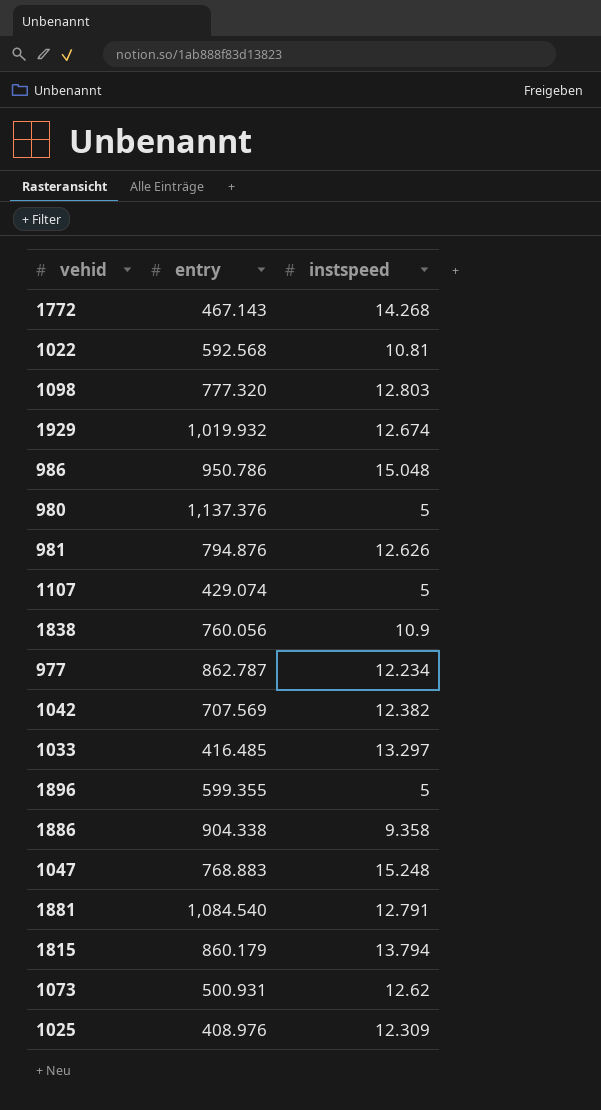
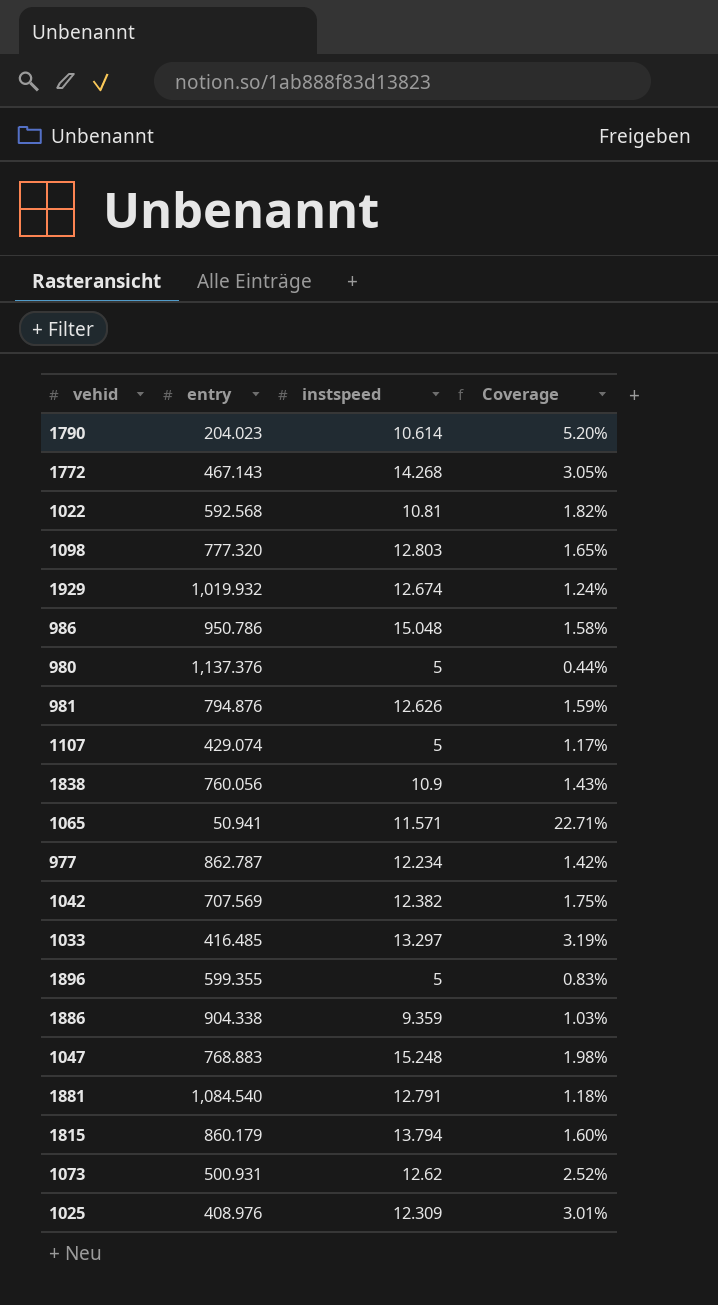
column Coverage | formula: none -> [instspeed] / [entry]
row 1790: none -> 204.023 | 10.614 | 5.20%
row 1065: none -> 50.941 | 11.571 | 22.71%
1886 | instspeed: 9.358 -> 9.359

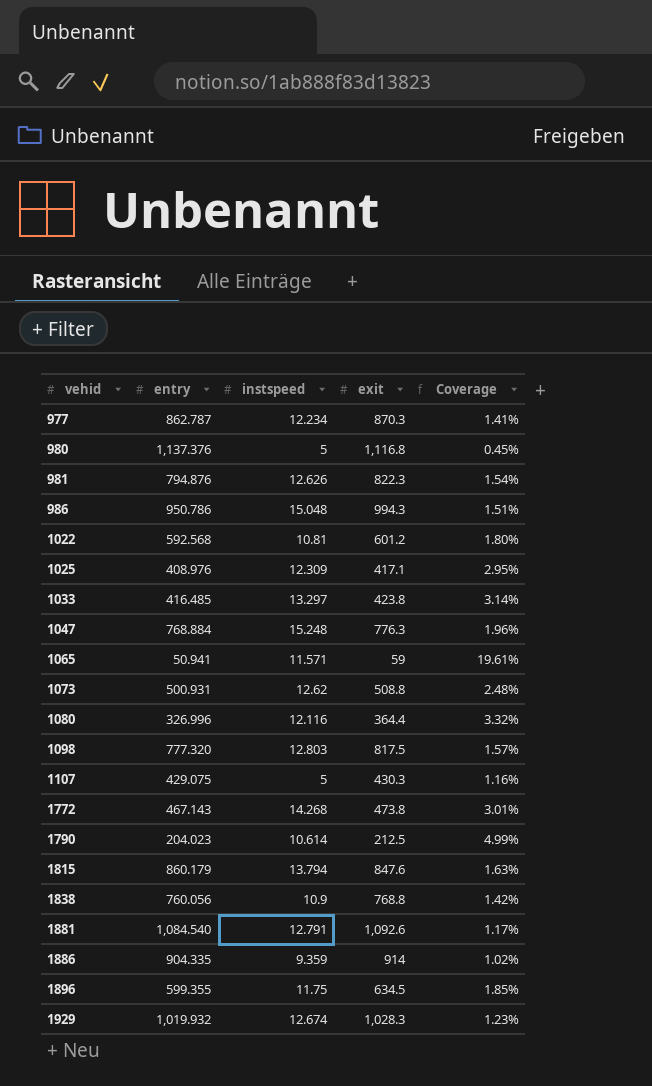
row order: none -> vehid ascending
column exit | position: none -> 4
column Coverage | formula: [instspeed] / [entry] -> [instspeed] / [exit]
row 1042: 707.569 | 12.382 | 1.75% -> none
1047 | entry: 768.883 -> 768.884
row 1080: none -> 326.996 | 12.116 | 364.4 | 3.32%
1107 | entry: 429.074 -> 429.075
1886 | entry: 904.338 -> 904.335
1896 | instspeed: 5 -> 11.75

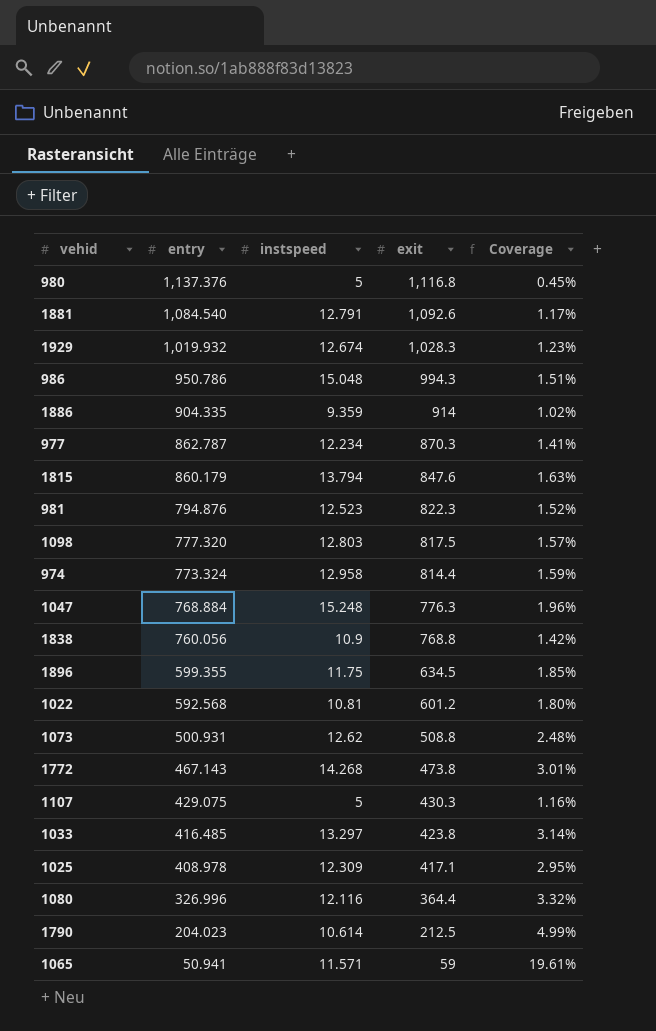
row order: vehid ascending -> entry descending
981 | instspeed: 12.626 -> 12.523
981 | Coverage: 1.54% -> 1.52%
row 974: none -> 773.324 | 12.958 | 814.4 | 1.59%
1025 | entry: 408.976 -> 408.978

